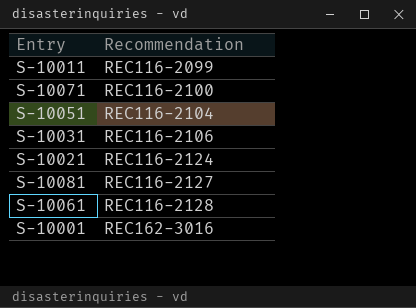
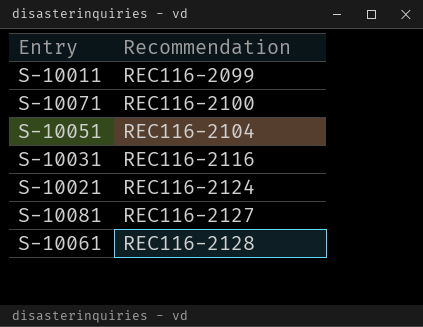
row S-10001: REC162-3016 -> none
S-10031 | Recommendation: REC116-2106 -> REC116-2116

